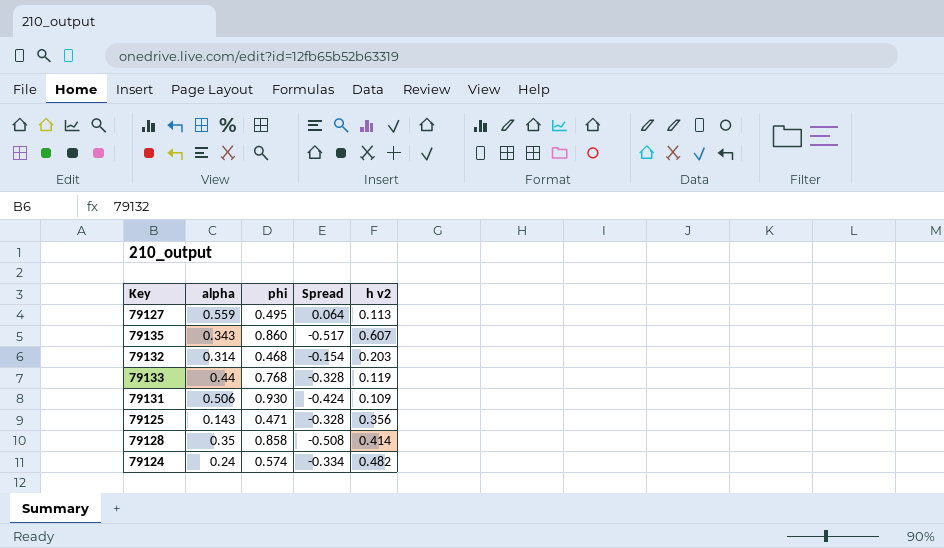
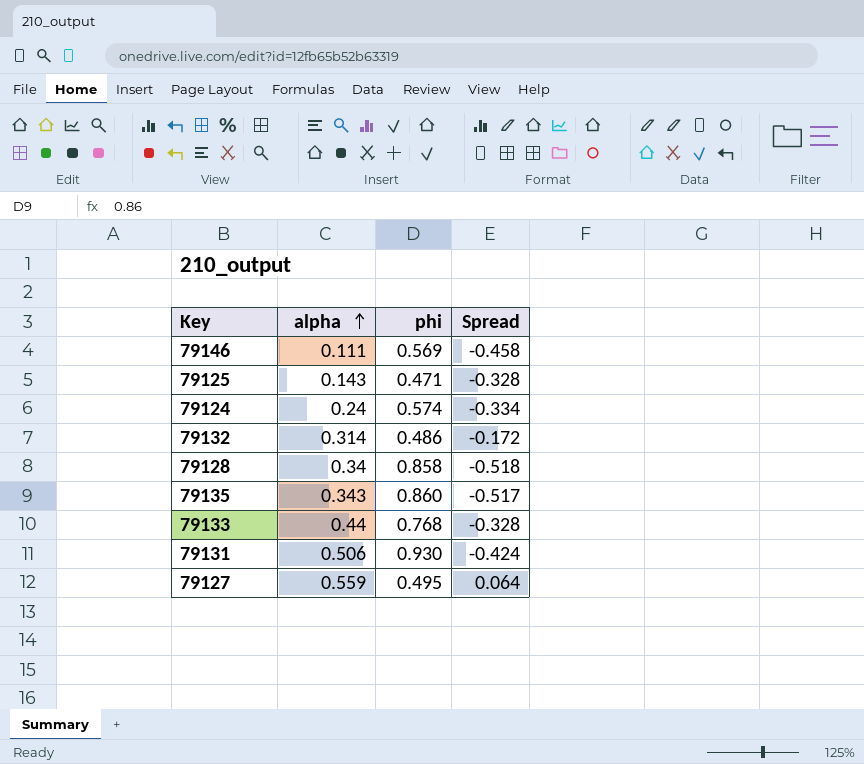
row order: none -> alpha ascending
column h v2 | position: 5 -> none
row 79146: none -> 0.111 | 0.569 | -0.458
79132 | phi: 0.468 -> 0.486
79132 | Spread: -0.154 -> -0.172
79128 | alpha: 0.35 -> 0.34
79128 | Spread: -0.508 -> -0.518

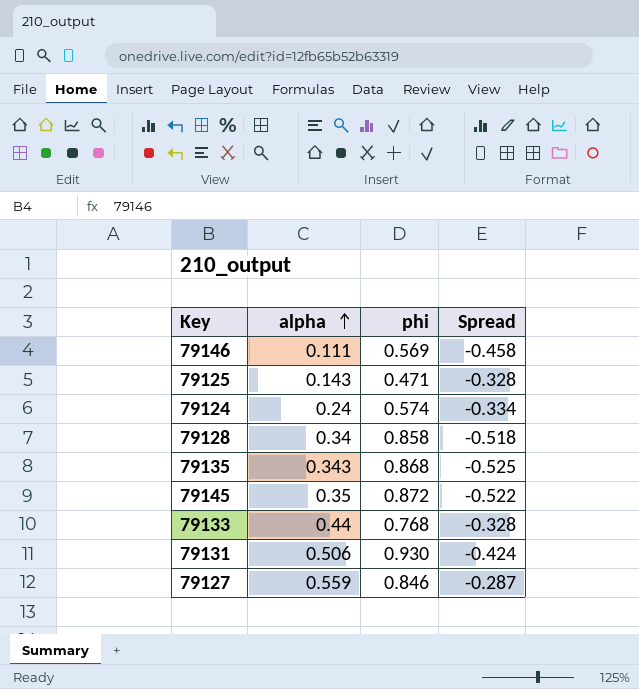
row 79132: 0.314 | 0.486 | -0.172 -> none
79135 | phi: 0.860 -> 0.868
79135 | Spread: -0.517 -> -0.525
row 79145: none -> 0.35 | 0.872 | -0.522
79127 | phi: 0.495 -> 0.846
79127 | Spread: 0.064 -> -0.287

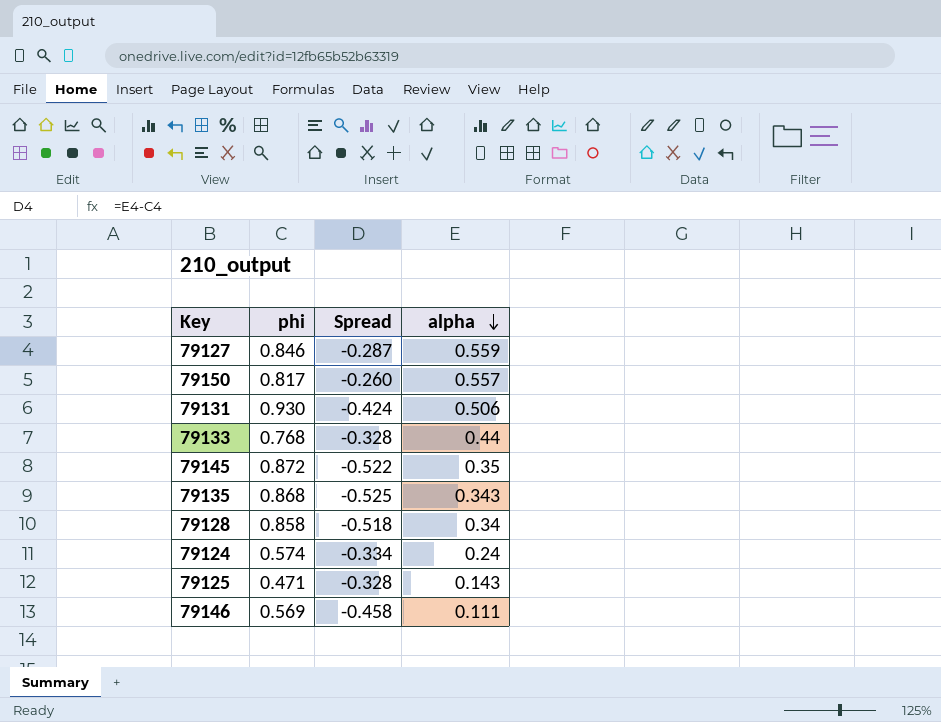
row order: alpha ascending -> alpha descending
column alpha | position: 2 -> 4
row 79150: none -> 0.817 | -0.260 | 0.557

